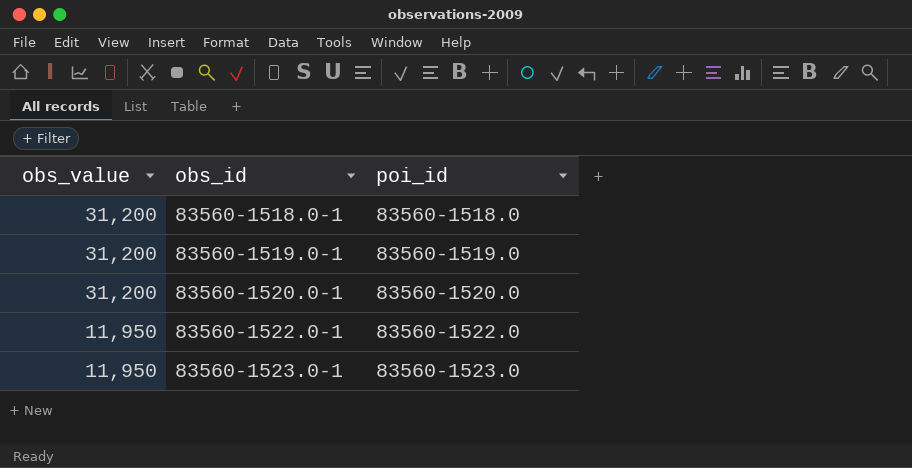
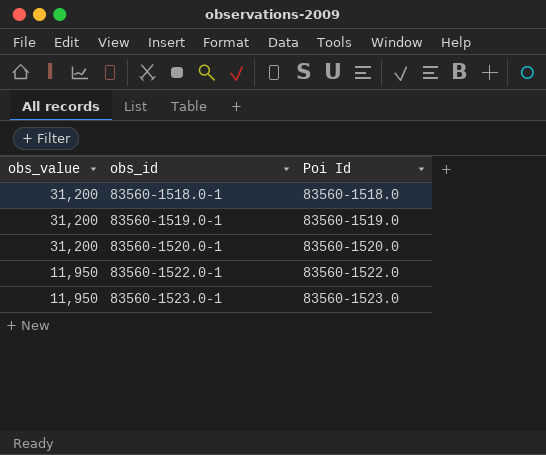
column name: poi_id -> Poi Id

